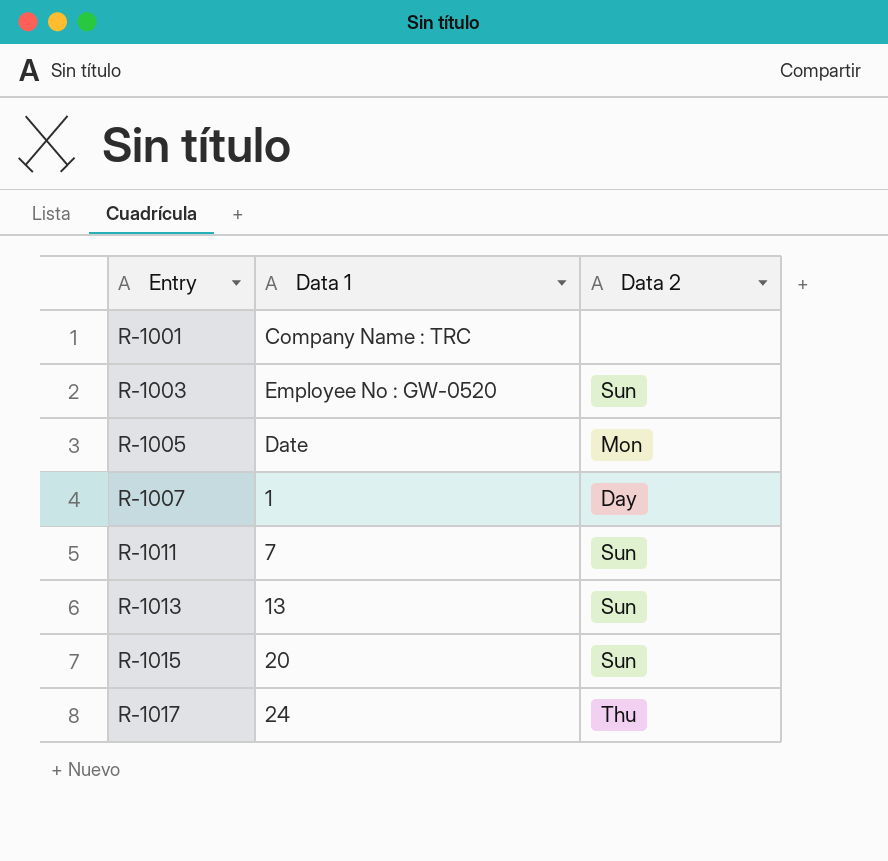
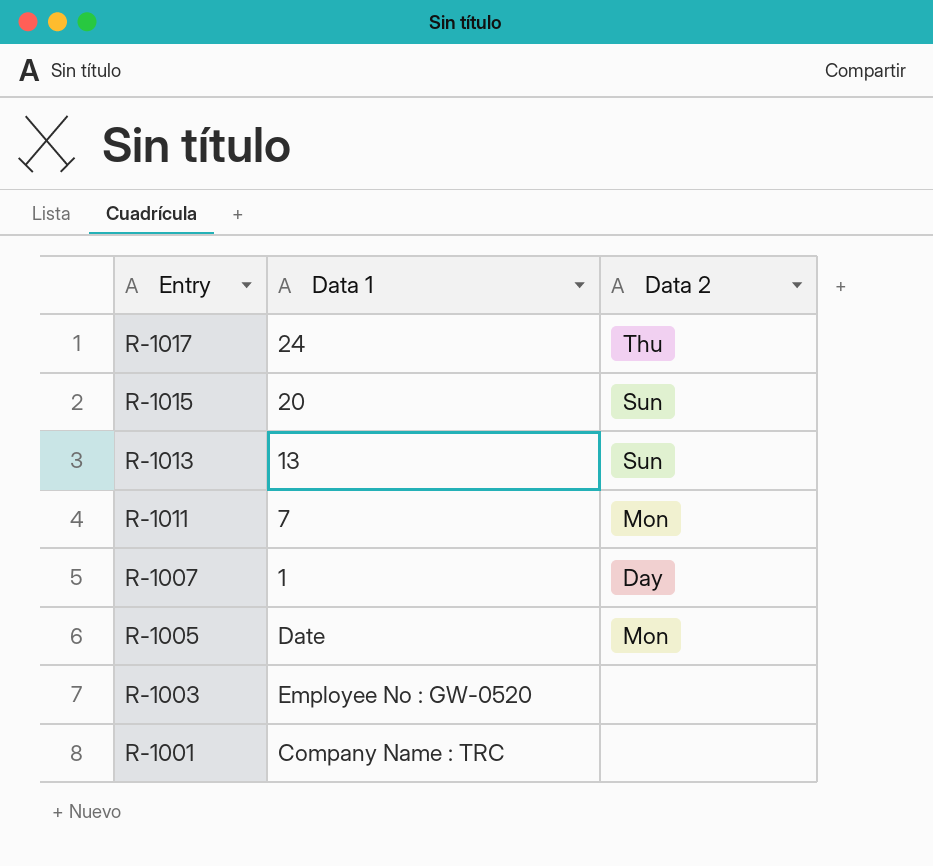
row order: Entry ascending -> Entry descending
R-1011 | Data 2: Sun -> Mon
R-1003 | Data 2: Sun -> none

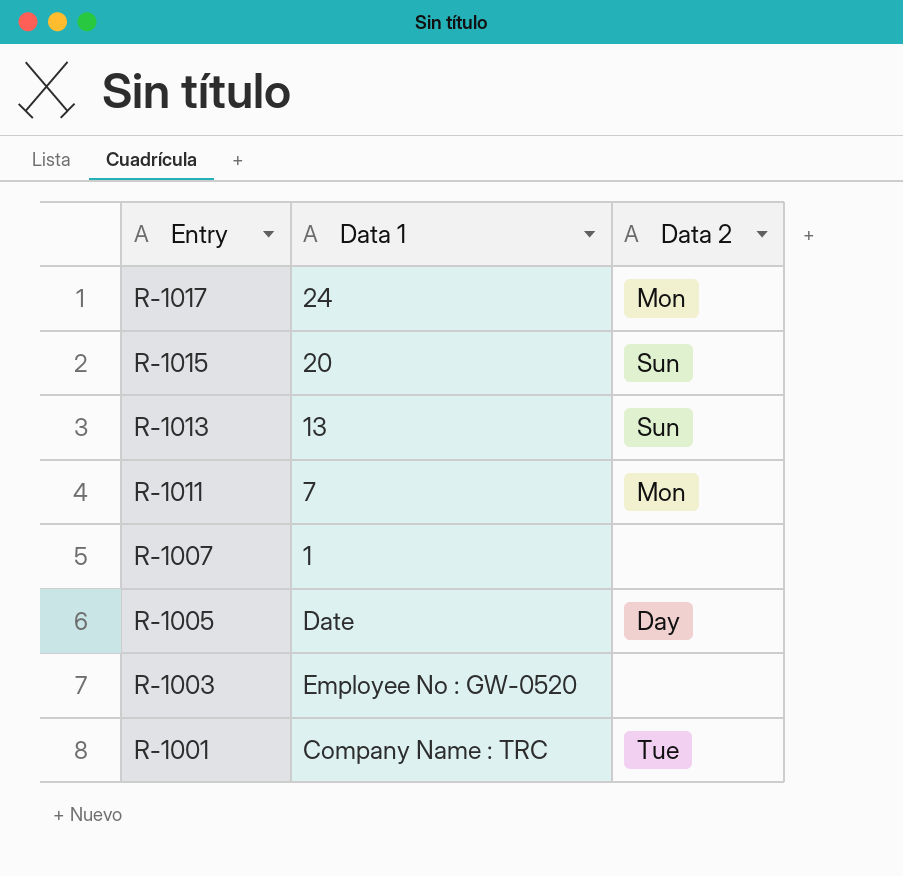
R-1017 | Data 2: Thu -> Mon
R-1007 | Data 2: Day -> none
R-1005 | Data 2: Mon -> Day
R-1001 | Data 2: none -> Tue

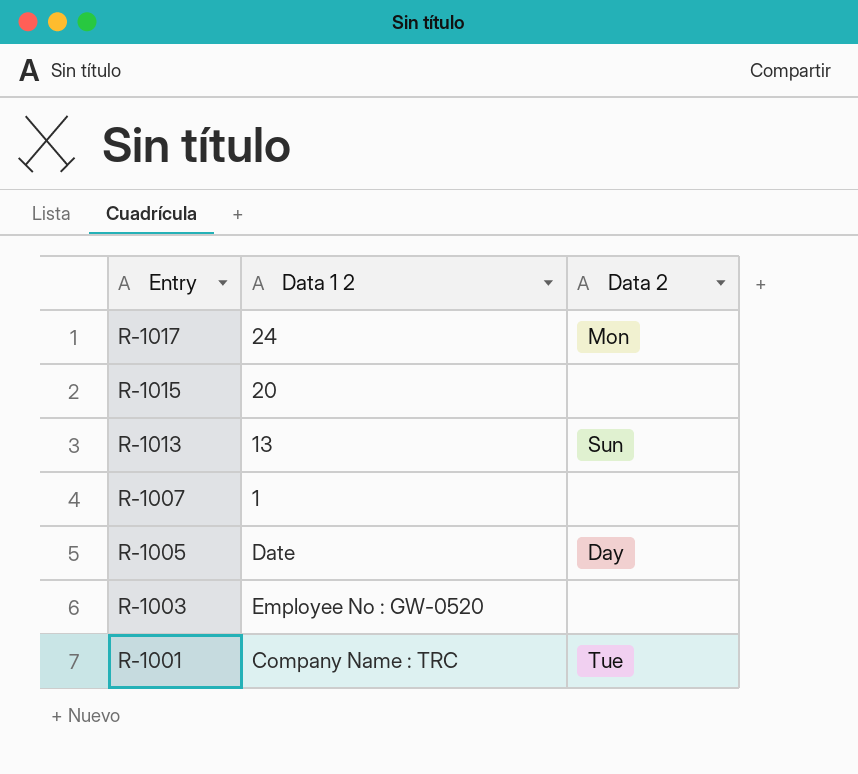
column name: Data 1 -> Data 1 2
row R-1011: 7 | Mon -> none
R-1015 | Data 2: Sun -> none

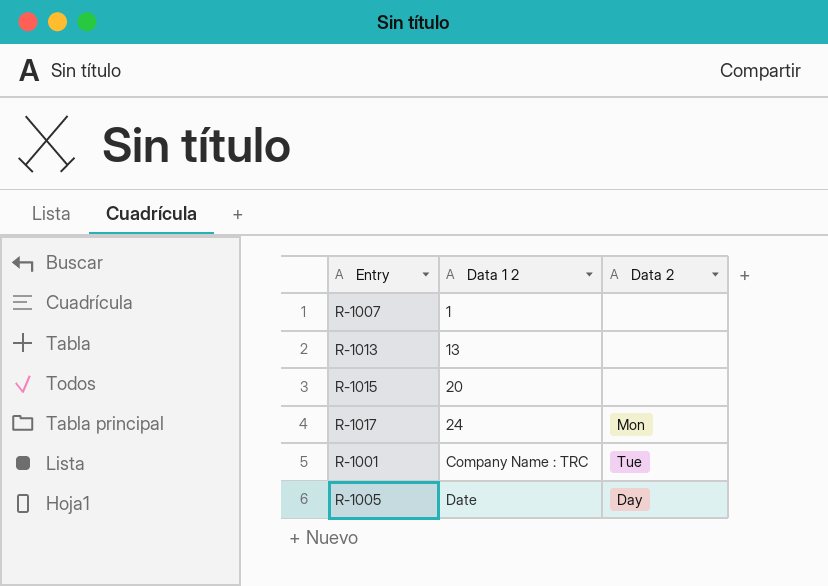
row order: Entry descending -> Data 1 2 ascending
row R-1003: Employee No : GW-0520 | none -> none
R-1013 | Data 2: Sun -> none

